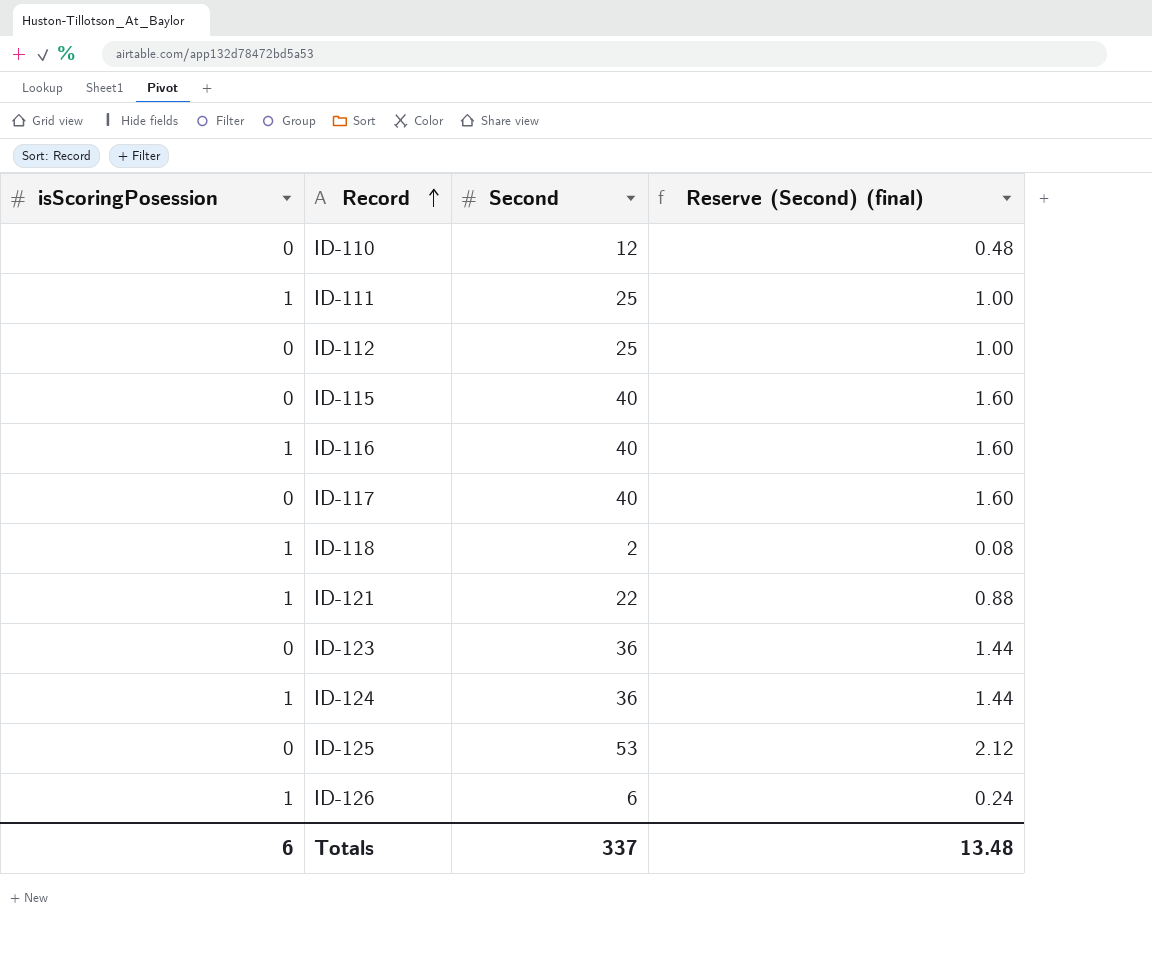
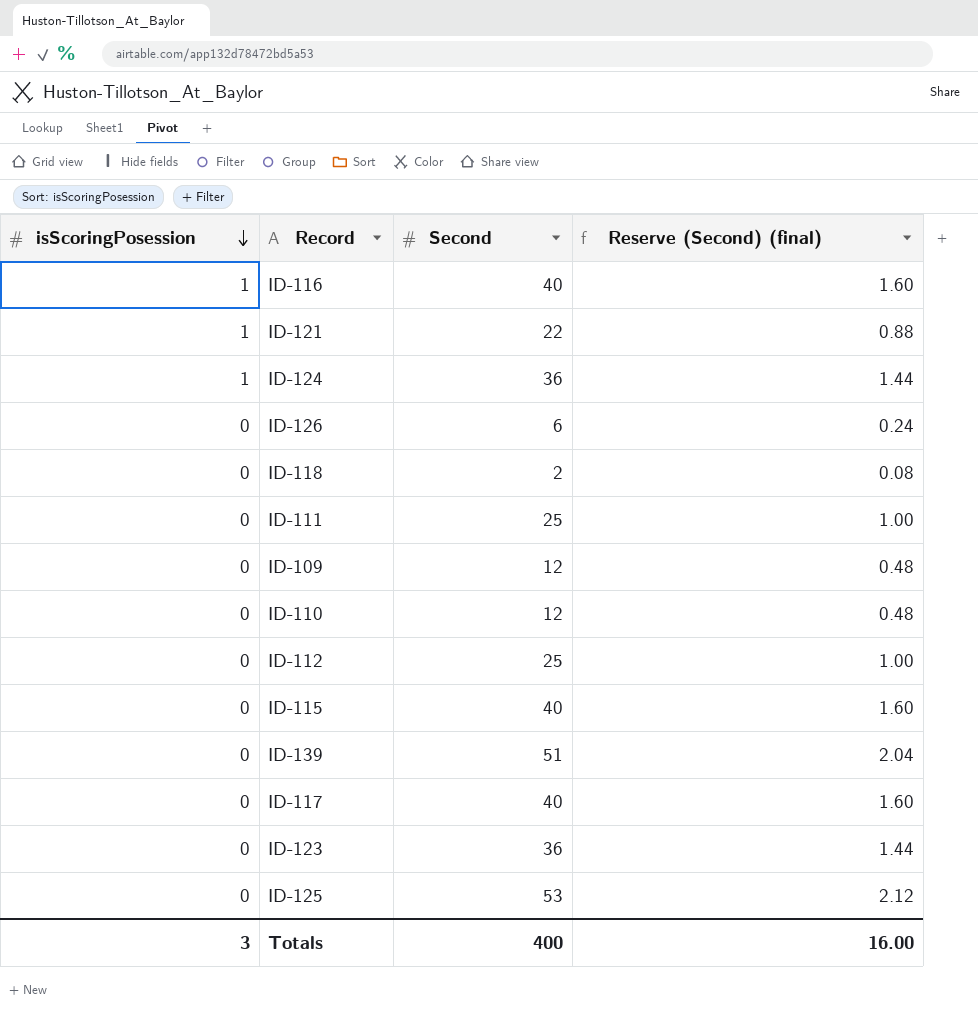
row order: Record ascending -> isScoringPosession descending
ID-126 | isScoringPosession: 1 -> 0
ID-118 | isScoringPosession: 1 -> 0
ID-111 | isScoringPosession: 1 -> 0
row ID-109: none -> 0 | 12 | 0.48
row ID-139: none -> 0 | 51 | 2.04
Totals | isScoringPosession: 6 -> 3
Totals | Second: 337 -> 400
Totals | Reserve (Second) (final): 13.48 -> 16.00

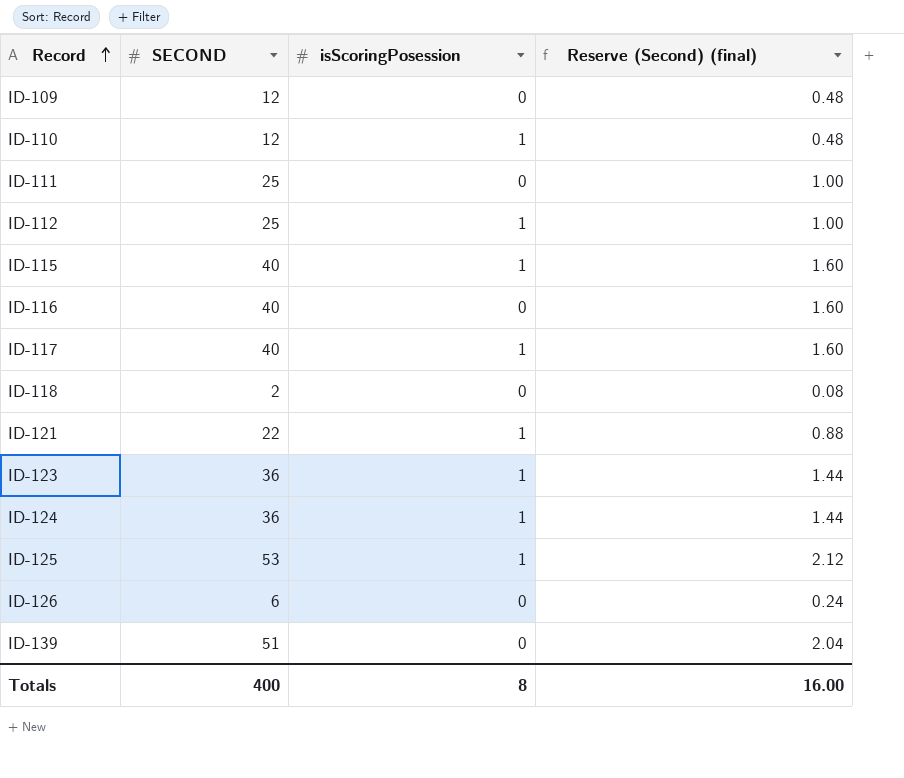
row order: isScoringPosession descending -> Record ascending
column name: Second -> SECOND
column isScoringPosession | position: 1 -> 3
ID-110 | isScoringPosession: 0 -> 1
ID-112 | isScoringPosession: 0 -> 1
ID-115 | isScoringPosession: 0 -> 1
ID-116 | isScoringPosession: 1 -> 0
ID-117 | isScoringPosession: 0 -> 1
ID-123 | isScoringPosession: 0 -> 1
ID-125 | isScoringPosession: 0 -> 1
Totals | isScoringPosession: 3 -> 8

